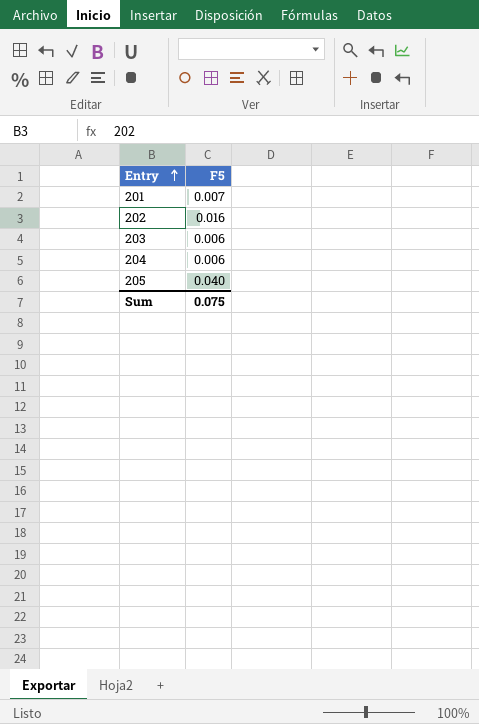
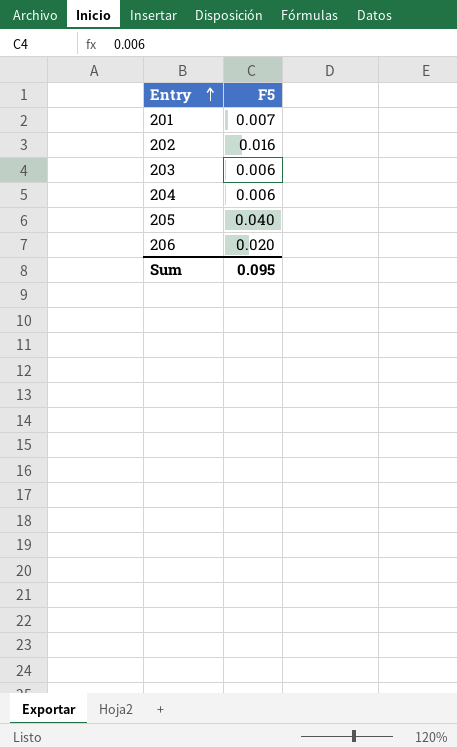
row 206: none -> 0.020
Sum | F5: 0.075 -> 0.095

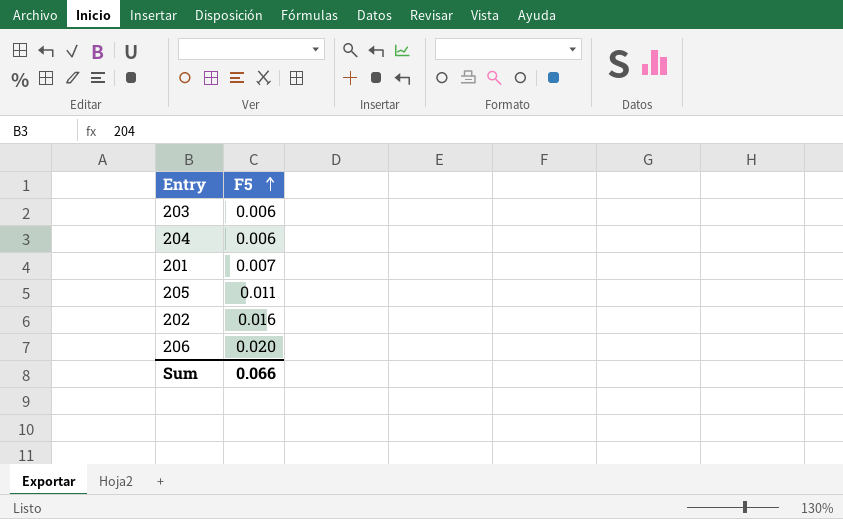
row order: Entry ascending -> F5 ascending
205 | F5: 0.040 -> 0.011
Sum | F5: 0.095 -> 0.066

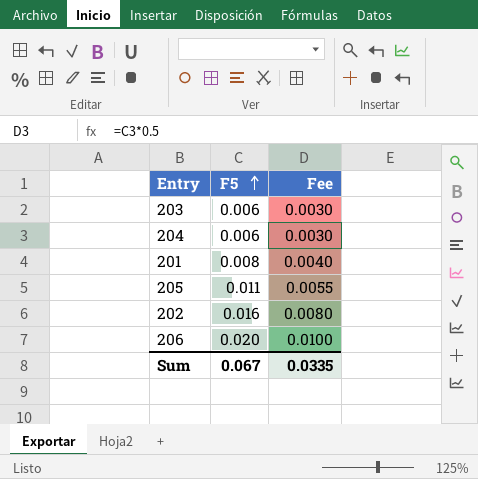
column Fee | formula: none -> [F5] * 0.5
201 | F5: 0.007 -> 0.008
Sum | F5: 0.066 -> 0.067

